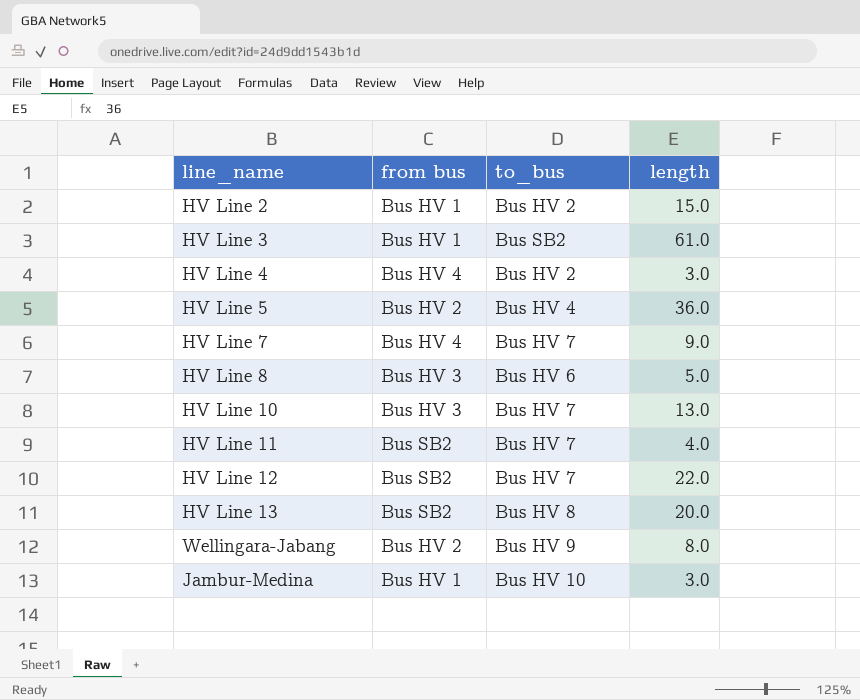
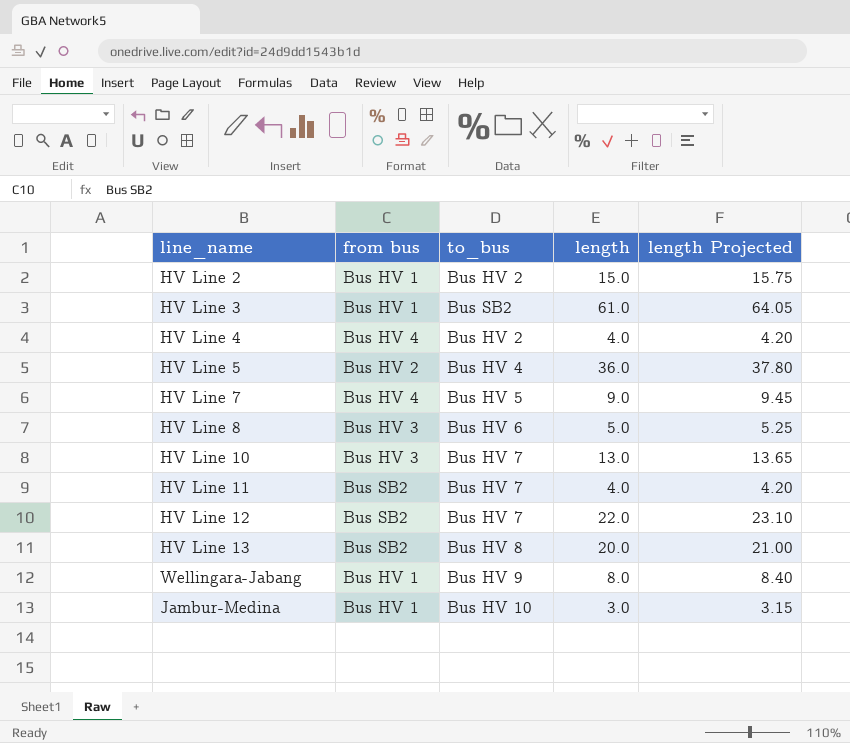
column length Projected | formula: none -> [length] * 1.05
HV Line 4 | length: 3.0 -> 4.0
HV Line 7 | to_bus: Bus HV 7 -> Bus HV 5
Wellingara-Jabang | from bus: Bus HV 2 -> Bus HV 1

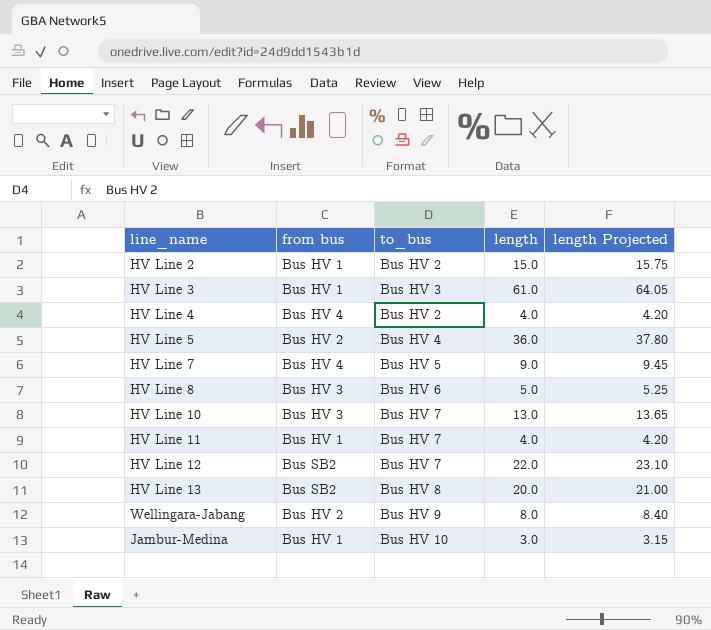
HV Line 3 | to_bus: Bus SB2 -> Bus HV 3
HV Line 11 | from bus: Bus SB2 -> Bus HV 1
Wellingara-Jabang | from bus: Bus HV 1 -> Bus HV 2

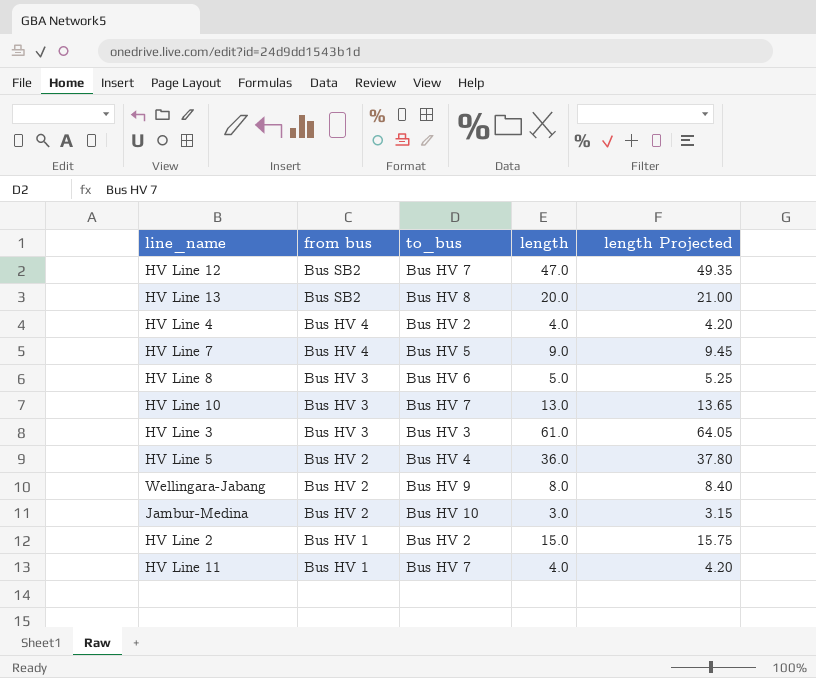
row order: none -> from bus descending
HV Line 12 | length: 22.0 -> 47.0
HV Line 12 | length Projected: 23.10 -> 49.35
HV Line 3 | from bus: Bus HV 1 -> Bus HV 3
Jambur-Medina | from bus: Bus HV 1 -> Bus HV 2

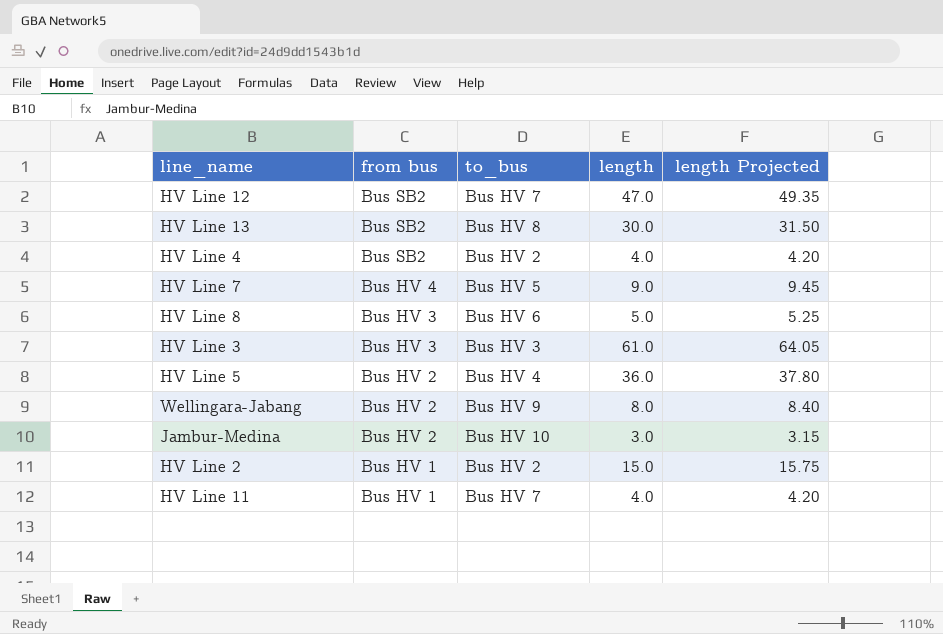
row HV Line 10: Bus HV 3 | Bus HV 7 | 13.0 | 13.65 -> none
HV Line 13 | length: 20.0 -> 30.0
HV Line 13 | length Projected: 21.00 -> 31.50
HV Line 4 | from bus: Bus HV 4 -> Bus SB2

